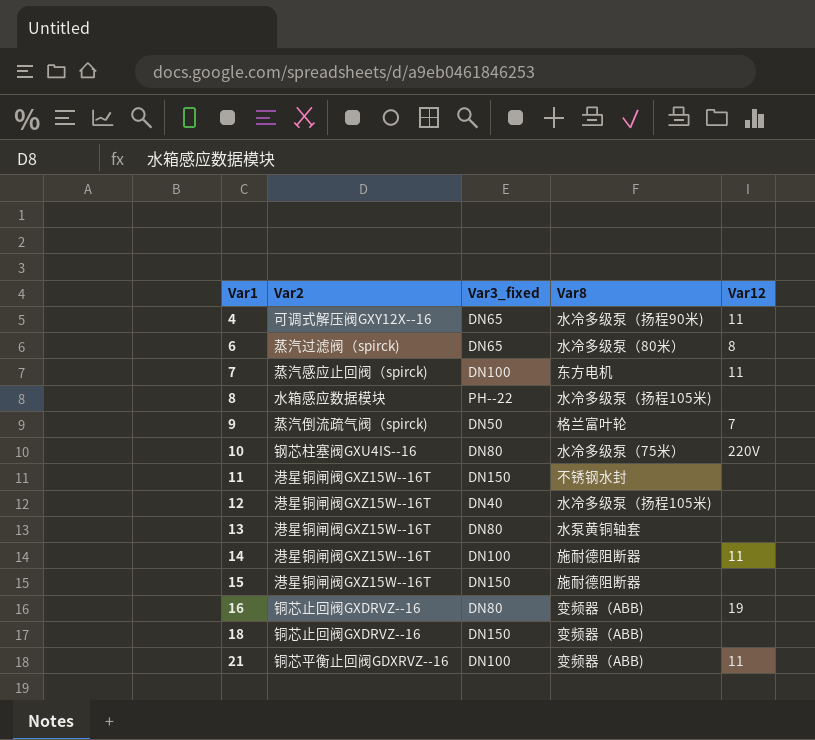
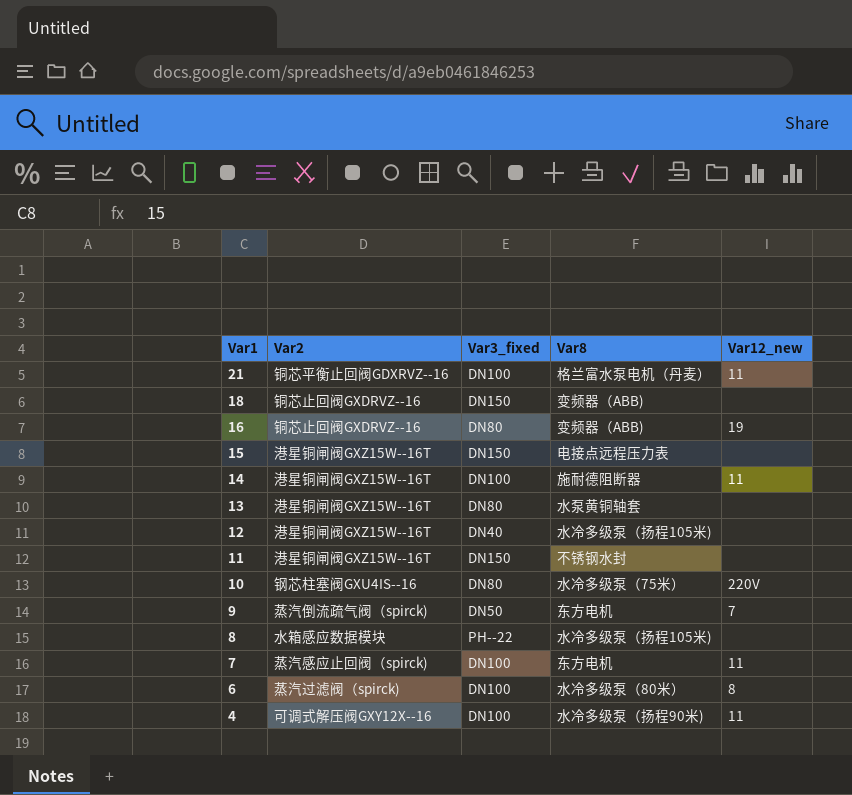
row order: Var1 ascending -> Var1 descending
column name: Var12 -> Var12_new
21 | Var8: 变频器（ABB) -> 格兰富水泵电机（丹麦）
15 | Var8: 施耐德阻断器 -> 电接点远程压力表
9 | Var8: 格兰富叶轮 -> 东方电机
6 | Var3_fixed: DN65 -> DN100
4 | Var3_fixed: DN65 -> DN100

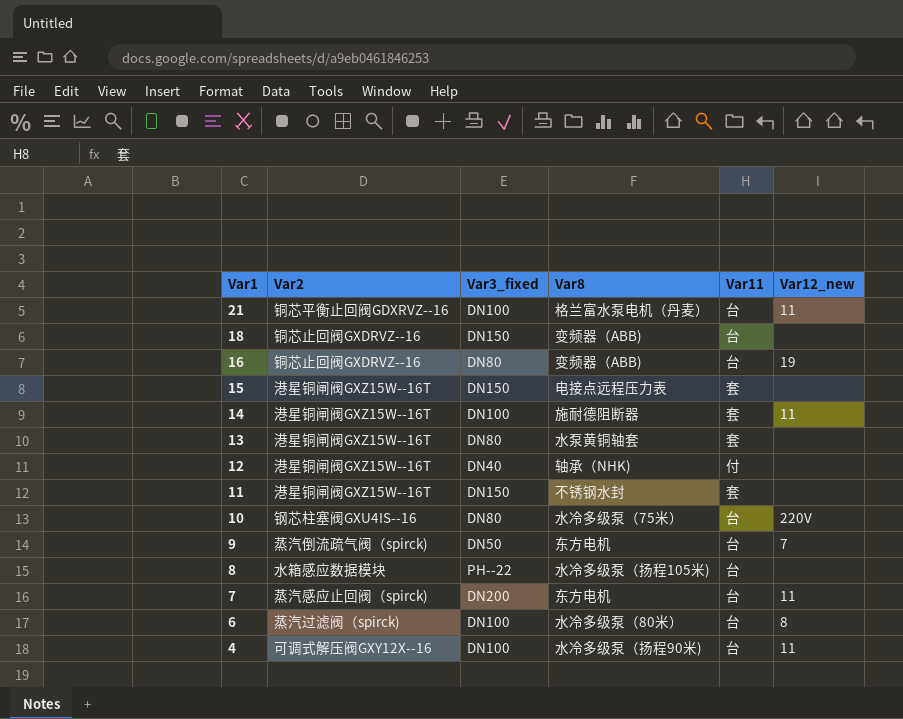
column Var11 | position: none -> 5
12 | Var8: 水冷多级泵（扬程105米) -> 轴承（NHK)
7 | Var3_fixed: DN100 -> DN200

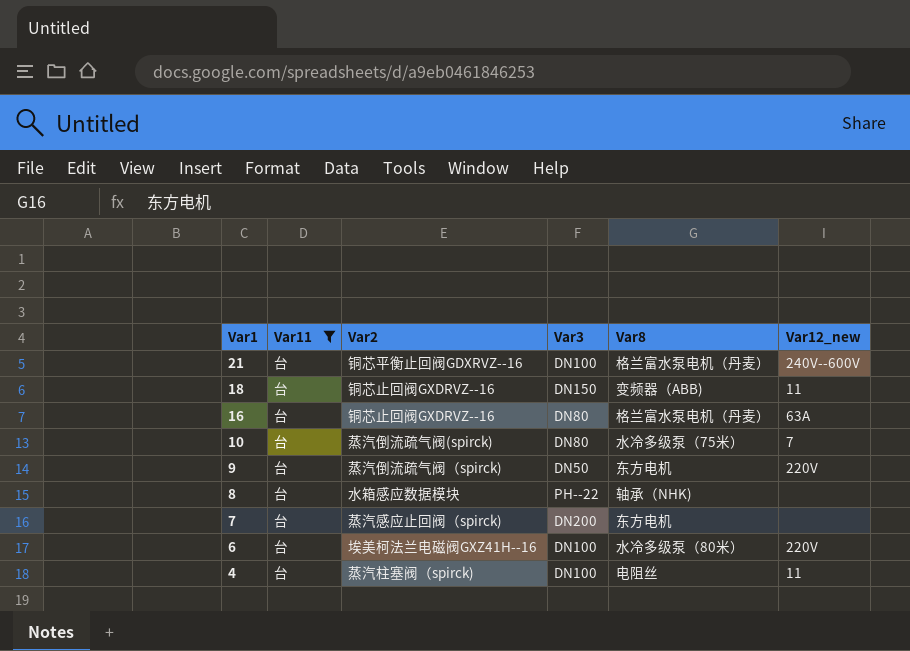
filter: none -> Var11 = 台
column Var11 | position: 5 -> 2
column name: Var3_fixed -> Var3
21 | Var12_new: 11 -> 240V--600V
18 | Var12_new: none -> 11
16 | Var8: 变频器（ABB) -> 格兰富水泵电机（丹麦）
16 | Var12_new: 19 -> 63A
10 | Var2: 钢芯柱塞阀GXU4IS--16 -> 蒸汽倒流疏气阀(spirck)
10 | Var12_new: 220V -> 7
9 | Var12_new: 7 -> 220V
8 | Var8: 水冷多级泵（扬程105米) -> 轴承（NHK)
7 | Var12_new: 11 -> none
6 | Var2: 蒸汽过滤阀（spirck) -> 埃美柯法兰电磁阀GXZ41H--16
6 | Var12_new: 8 -> 220V
4 | Var2: 可调式解压阀GXY12X--16 -> 蒸汽柱塞阀（spirck)
4 | Var8: 水冷多级泵（扬程90米) -> 电阻丝

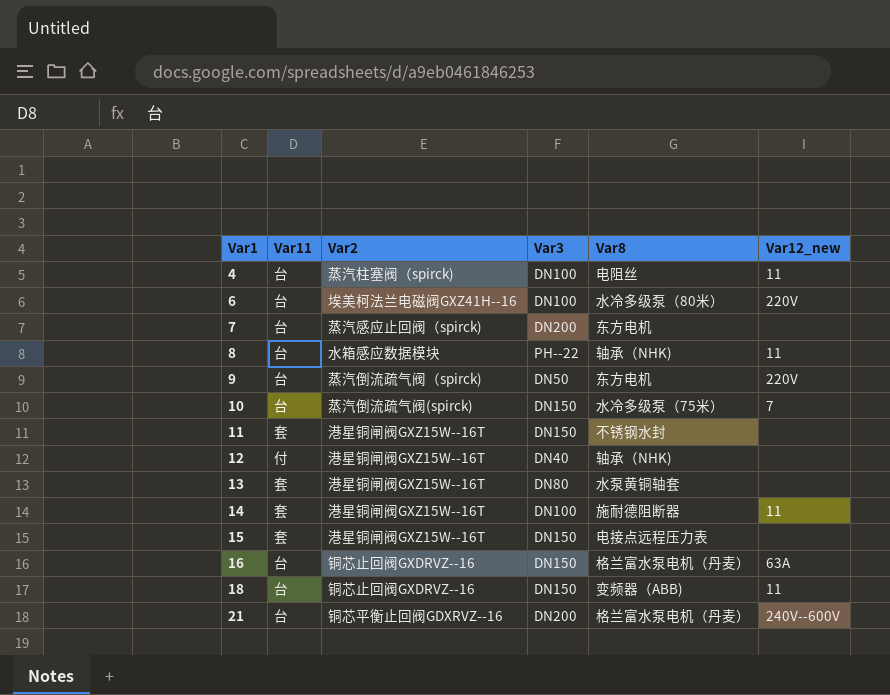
filter: Var11 = 台 -> none
row order: Var1 descending -> Var1 ascending
8 | Var12_new: none -> 11
10 | Var3: DN80 -> DN150
16 | Var3: DN80 -> DN150
21 | Var3: DN100 -> DN200

